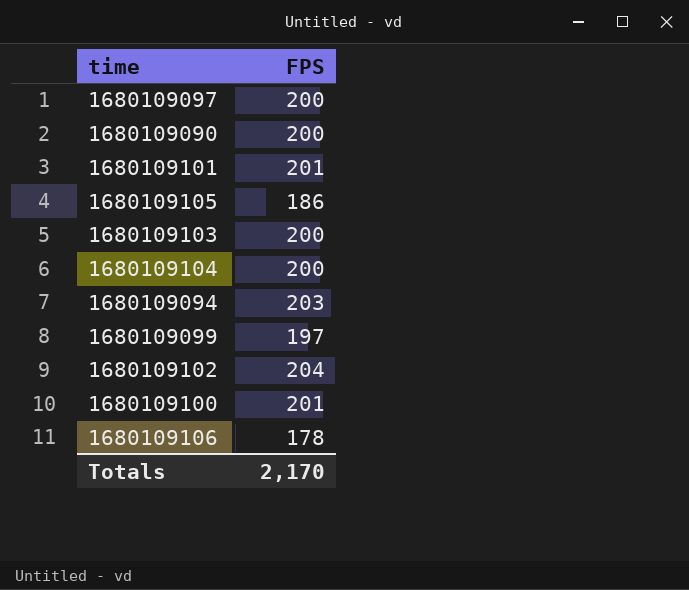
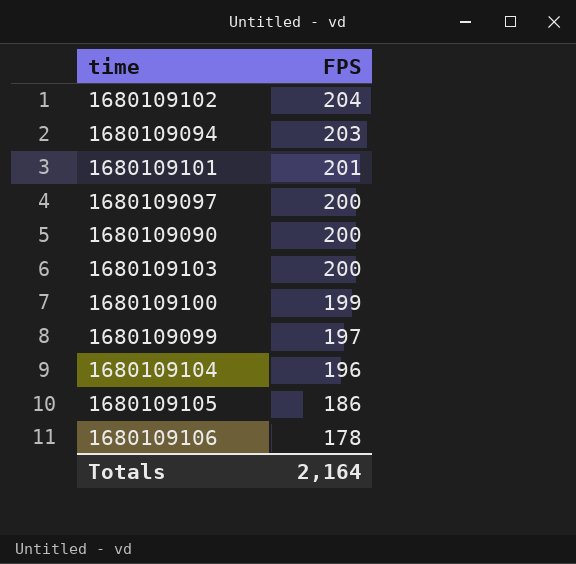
row order: none -> FPS descending
1680109100 | FPS: 201 -> 199
1680109104 | FPS: 200 -> 196
Totals | FPS: 2,170 -> 2,164

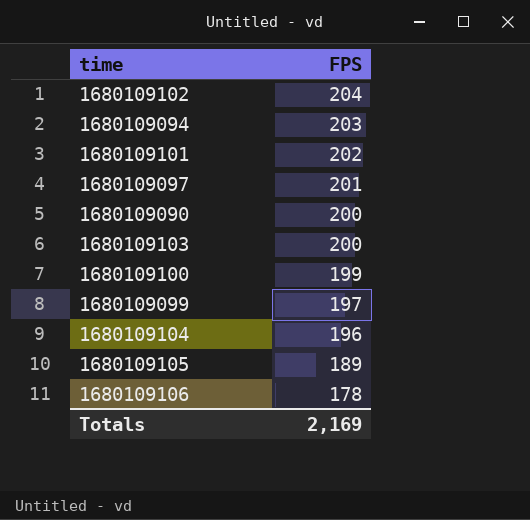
1680109101 | FPS: 201 -> 202
1680109097 | FPS: 200 -> 201
1680109105 | FPS: 186 -> 189
Totals | FPS: 2,164 -> 2,169

